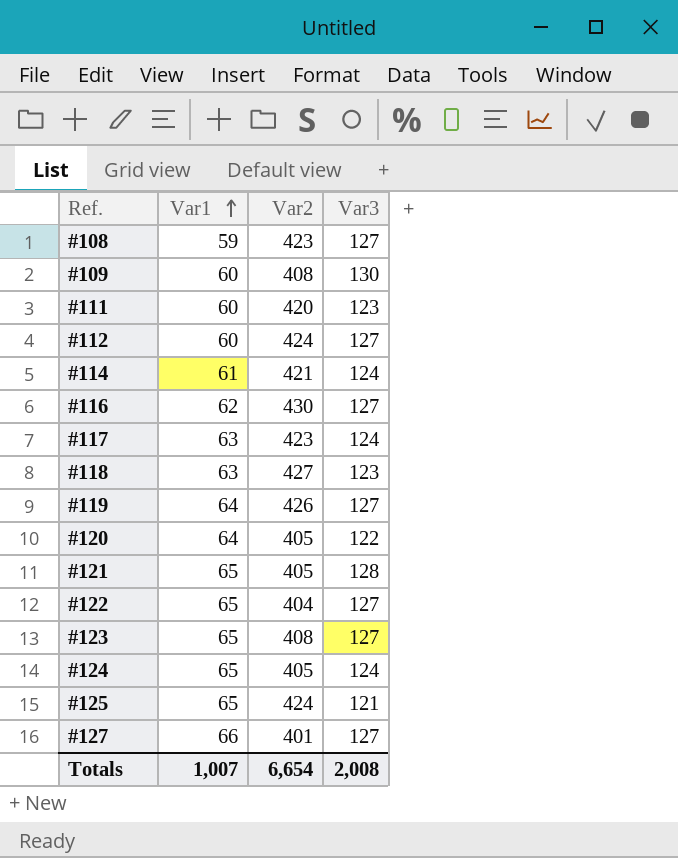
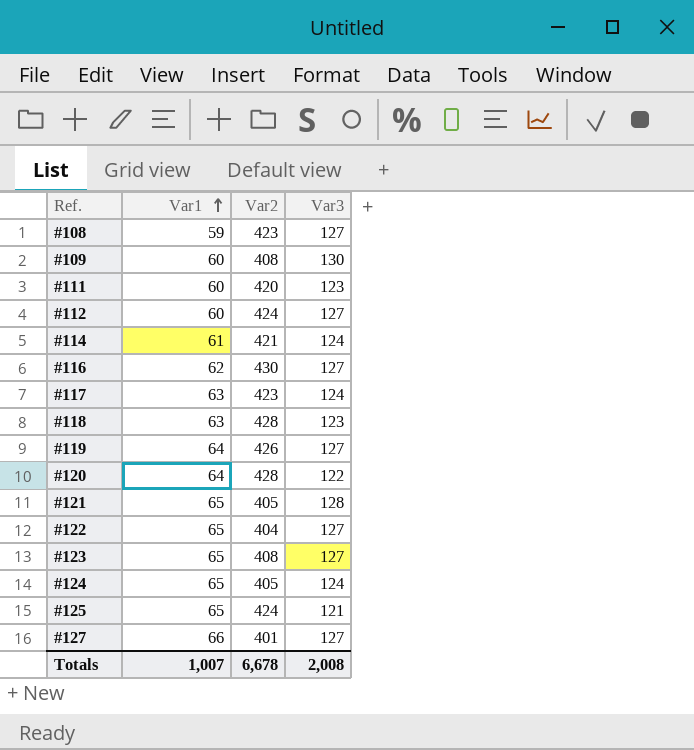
#118 | Var2: 427 -> 428
#120 | Var2: 405 -> 428
Totals | Var2: 6,654 -> 6,678

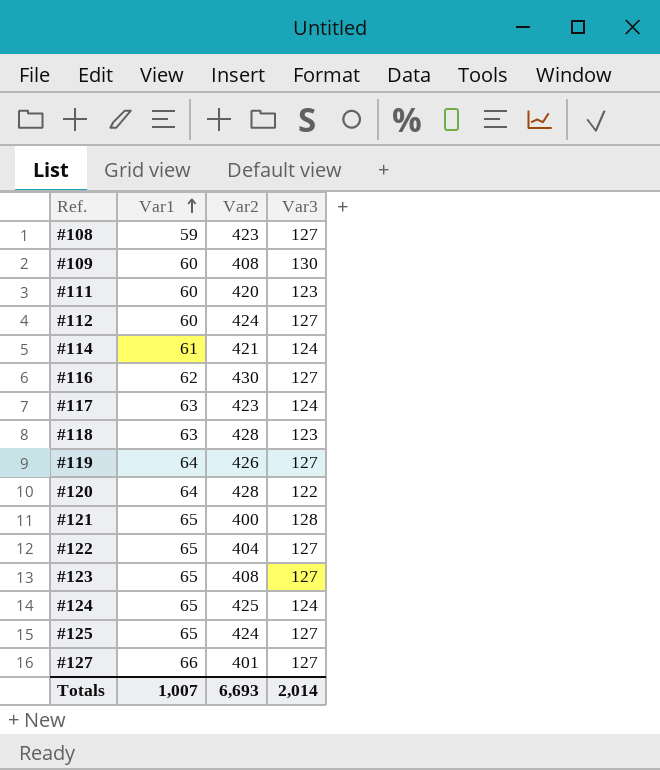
#121 | Var2: 405 -> 400
#124 | Var2: 405 -> 425
#125 | Var3: 121 -> 127
Totals | Var2: 6,678 -> 6,693
Totals | Var3: 2,008 -> 2,014

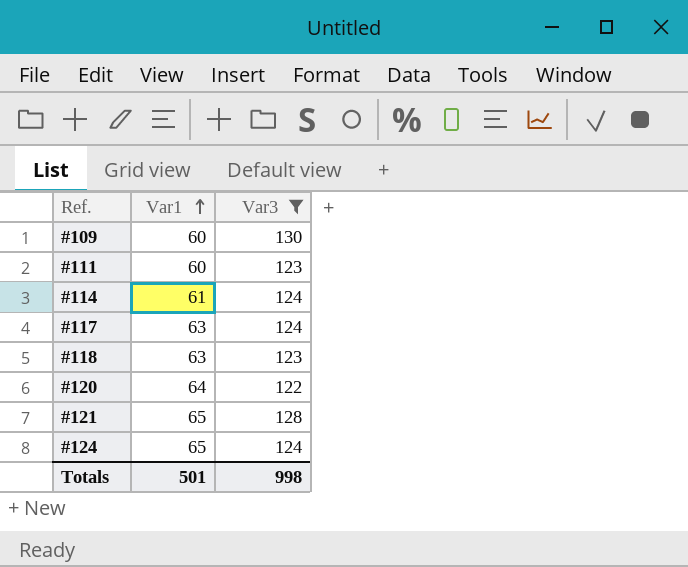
filter: none -> Var3 != 127
column Var2 | position: 3 -> none
Totals | Var1: 1,007 -> 501
Totals | Var3: 2,014 -> 998

